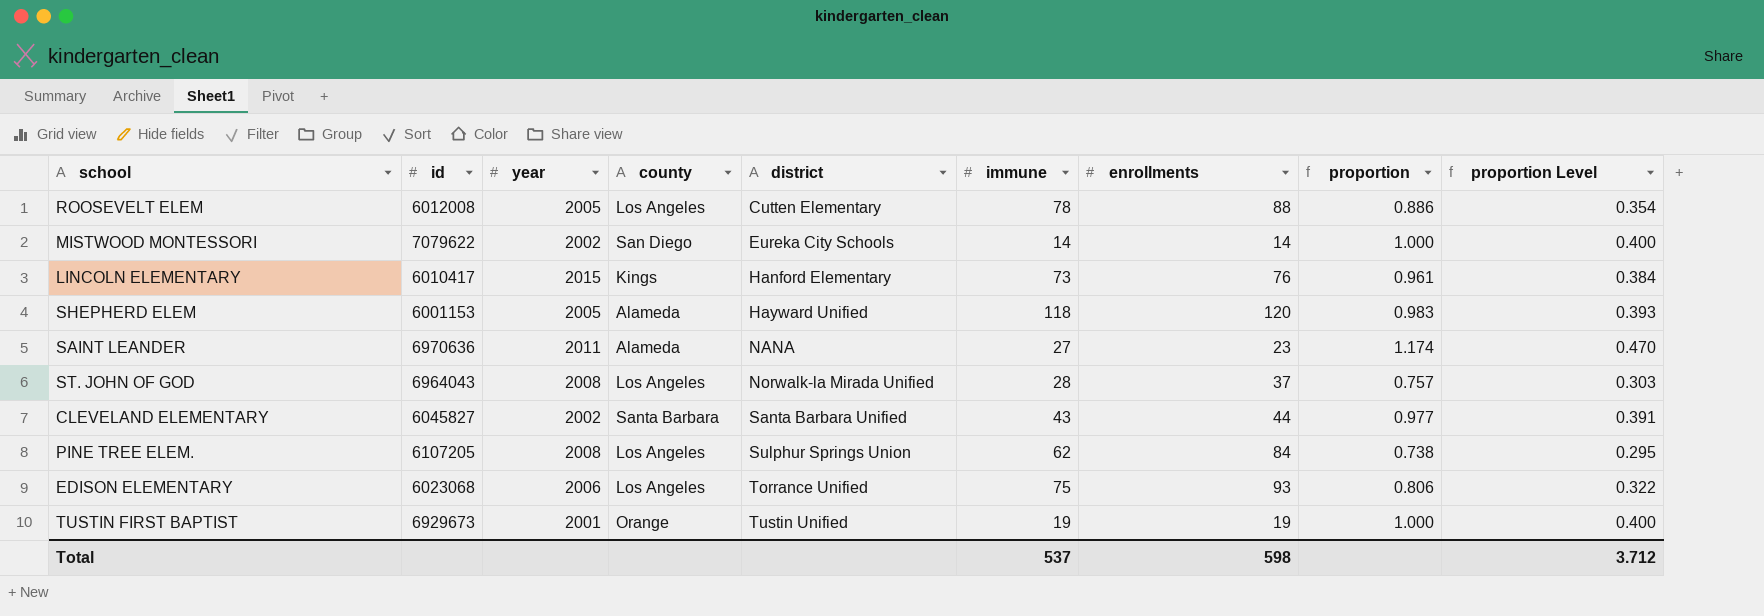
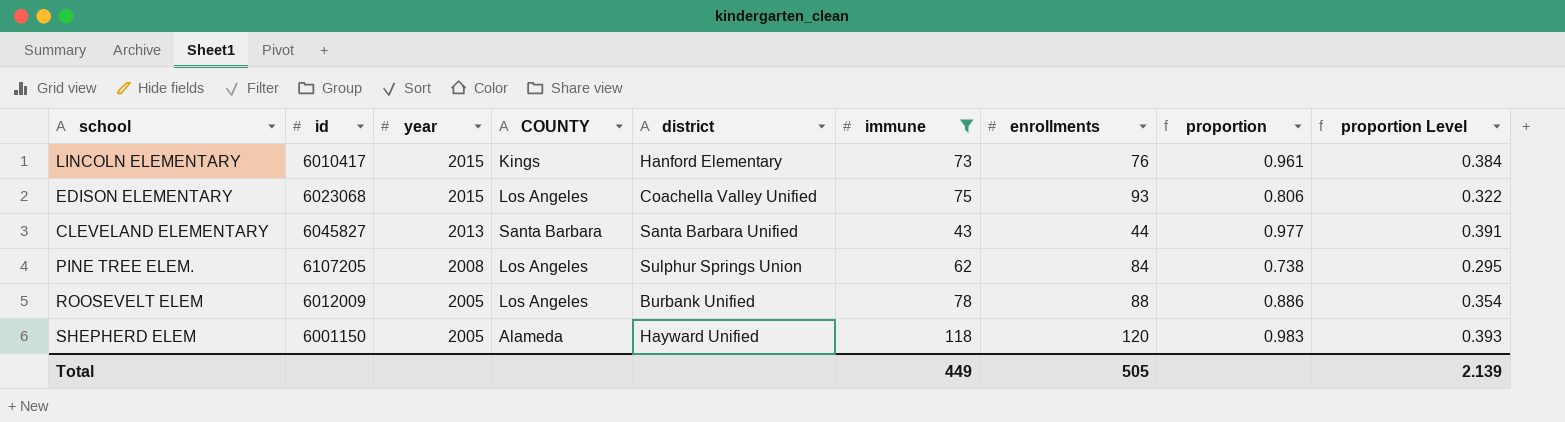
filter: none -> immune >= 43
row order: district ascending -> year descending
column name: county -> COUNTY
EDISON ELEMENTARY | year: 2006 -> 2015
EDISON ELEMENTARY | district: Torrance Unified -> Coachella Valley Unified
CLEVELAND ELEMENTARY | year: 2002 -> 2013
ROOSEVELT ELEM | id: 6012008 -> 6012009
ROOSEVELT ELEM | district: Cutten Elementary -> Burbank Unified
SHEPHERD ELEM | id: 6001153 -> 6001150
Total | immune: 537 -> 449
Total | enrollments: 598 -> 505
Total | proportion Level: 3.712 -> 2.139

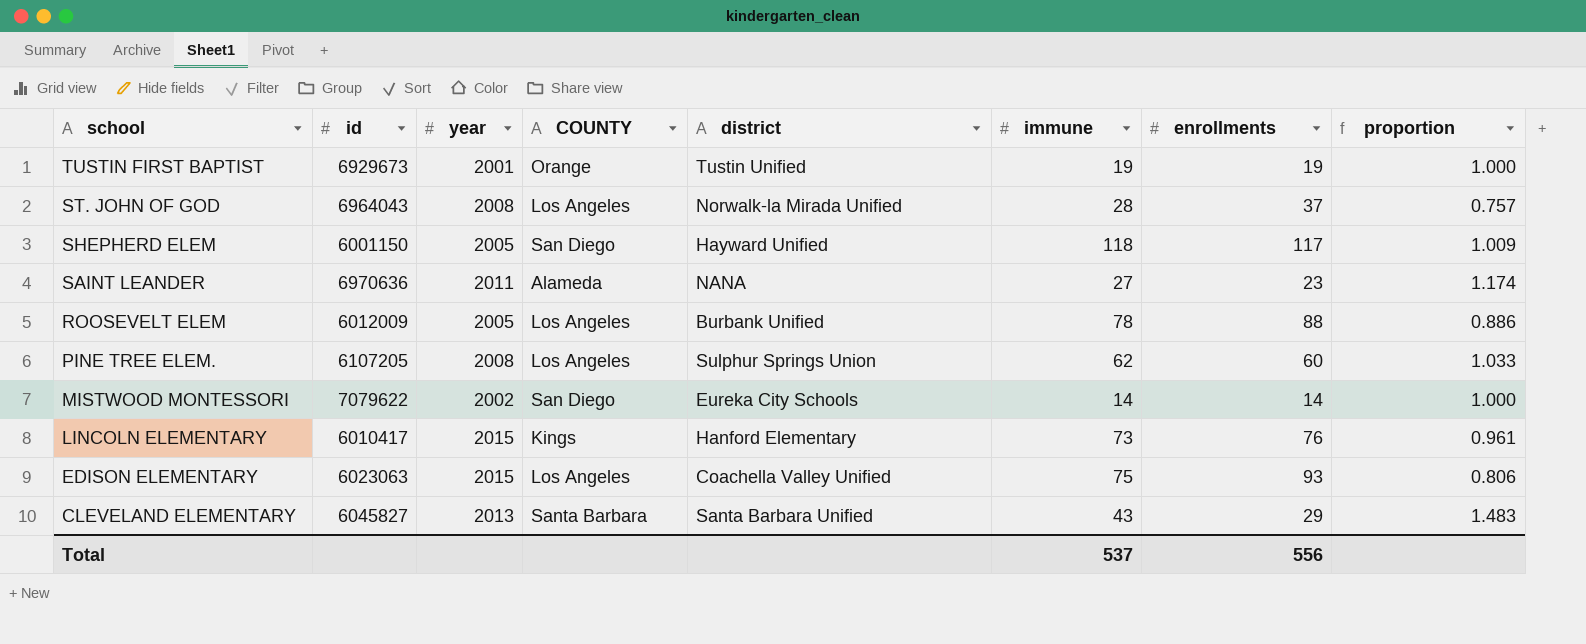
filter: immune >= 43 -> none
row order: year descending -> school descending
column proportion Level | formula: [proportion] * 0.4 -> none
SHEPHERD ELEM | COUNTY: Alameda -> San Diego
SHEPHERD ELEM | enrollments: 120 -> 117
SHEPHERD ELEM | proportion: 0.983 -> 1.009
PINE TREE ELEM. | enrollments: 84 -> 60
PINE TREE ELEM. | proportion: 0.738 -> 1.033
EDISON ELEMENTARY | id: 6023068 -> 6023063
CLEVELAND ELEMENTARY | enrollments: 44 -> 29
CLEVELAND ELEMENTARY | proportion: 0.977 -> 1.483
Total | immune: 449 -> 537
Total | enrollments: 505 -> 556

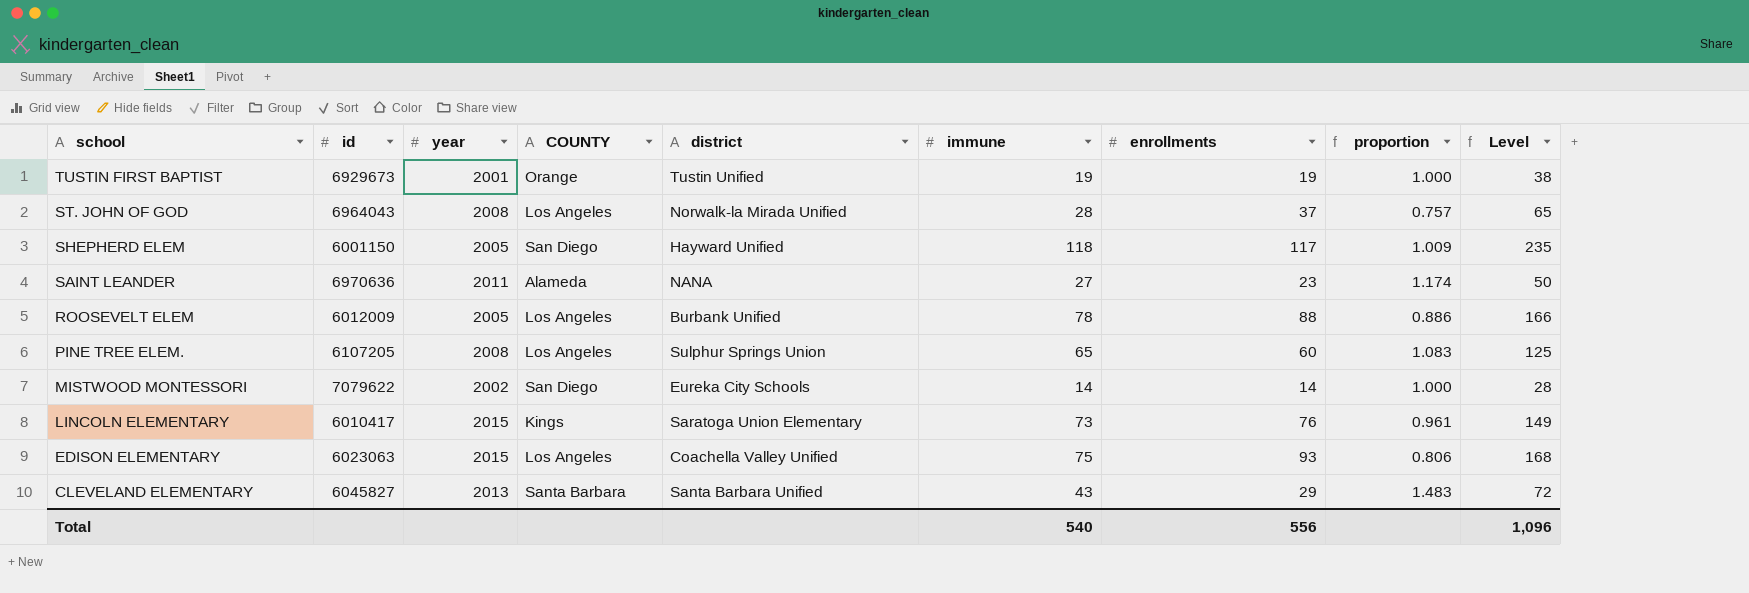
column Level | formula: none -> [immune] + [enrollments]
PINE TREE ELEM. | immune: 62 -> 65
PINE TREE ELEM. | proportion: 1.033 -> 1.083
LINCOLN ELEMENTARY | district: Hanford Elementary -> Saratoga Union Elementary
Total | immune: 537 -> 540

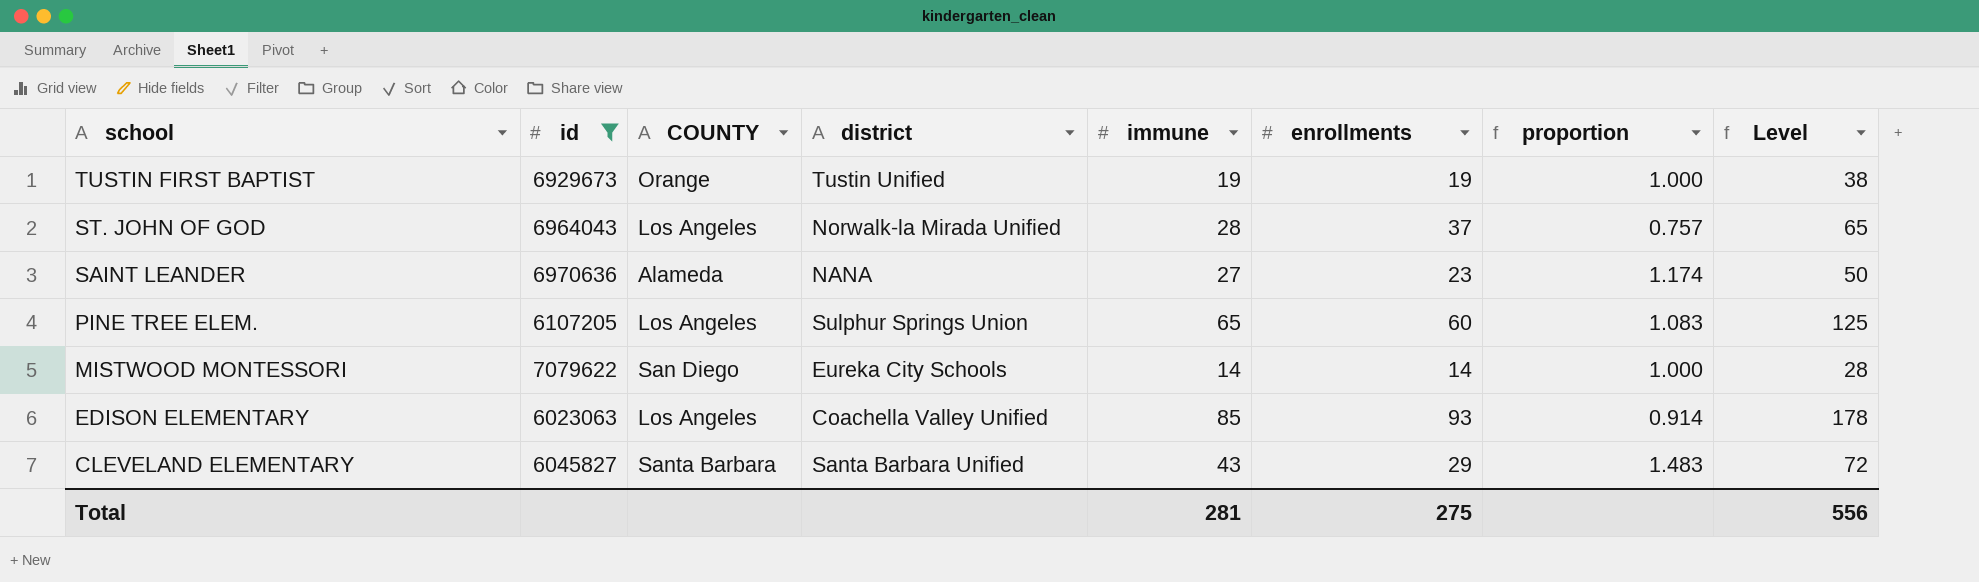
filter: none -> id >= 6023063
column year | position: 3 -> none
EDISON ELEMENTARY | immune: 75 -> 85
EDISON ELEMENTARY | proportion: 0.806 -> 0.914
EDISON ELEMENTARY | Level: 168 -> 178
Total | immune: 540 -> 281
Total | enrollments: 556 -> 275
Total | Level: 1,096 -> 556

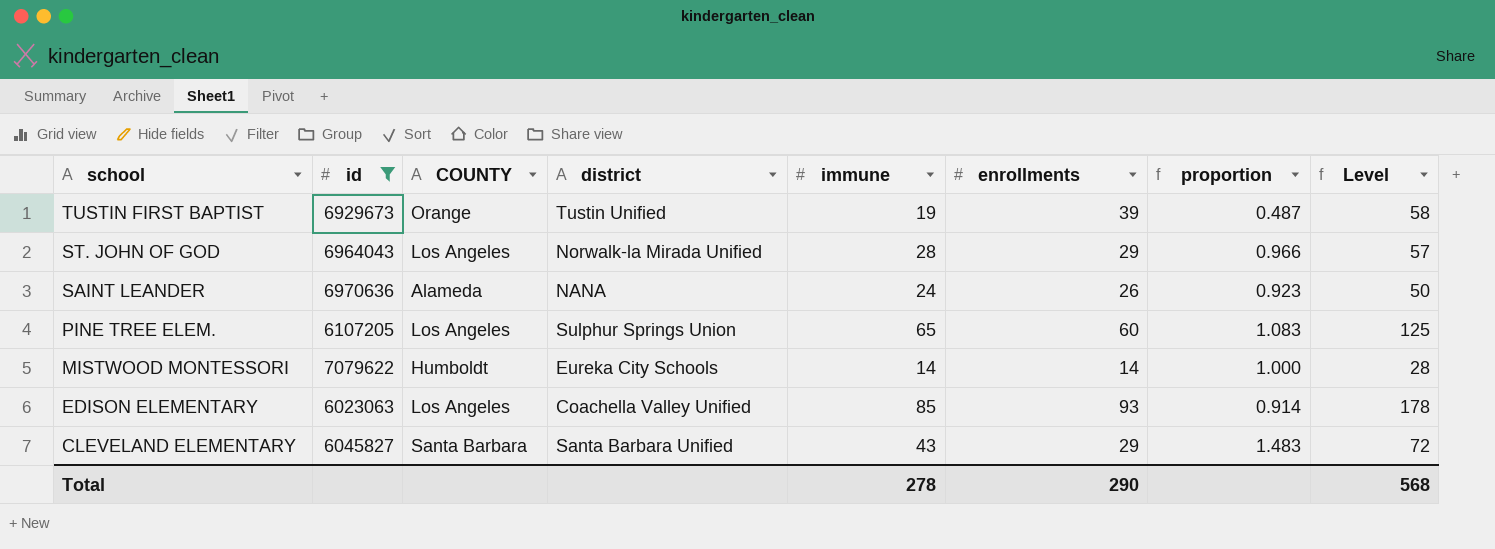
TUSTIN FIRST BAPTIST | enrollments: 19 -> 39
TUSTIN FIRST BAPTIST | proportion: 1.000 -> 0.487
TUSTIN FIRST BAPTIST | Level: 38 -> 58
ST. JOHN OF GOD | enrollments: 37 -> 29
ST. JOHN OF GOD | proportion: 0.757 -> 0.966
ST. JOHN OF GOD | Level: 65 -> 57
SAINT LEANDER | immune: 27 -> 24
SAINT LEANDER | enrollments: 23 -> 26
SAINT LEANDER | proportion: 1.174 -> 0.923
MISTWOOD MONTESSORI | COUNTY: San Diego -> Humboldt
Total | immune: 281 -> 278
Total | enrollments: 275 -> 290
Total | Level: 556 -> 568

